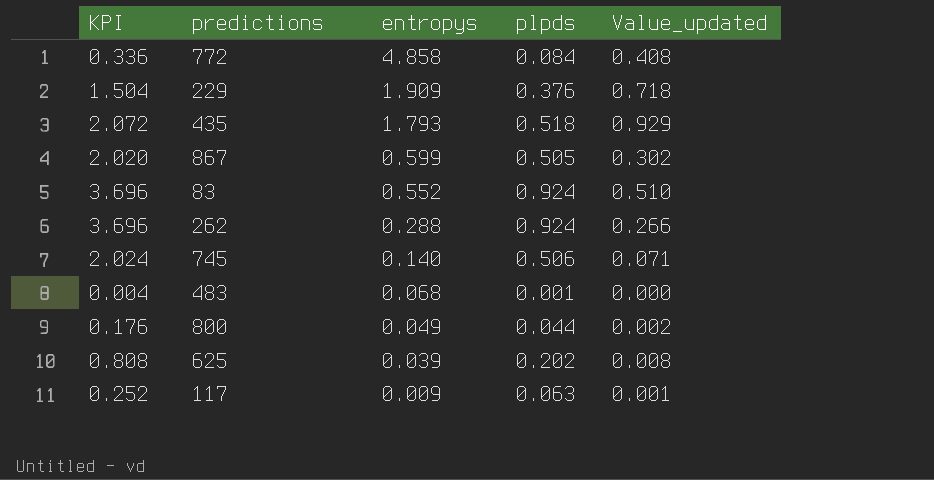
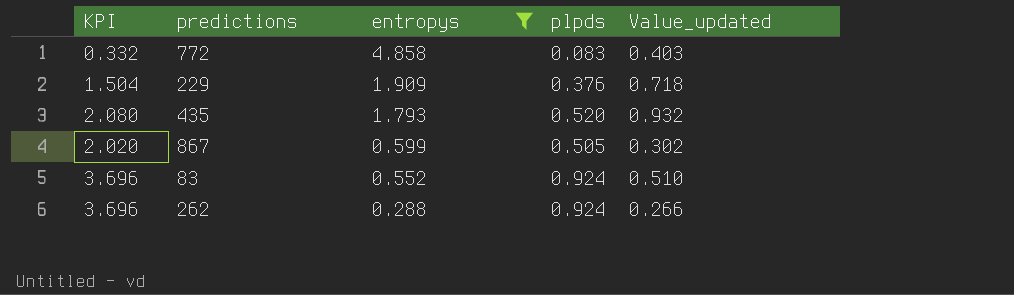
filter: none -> entropys >= 0.288
772 | KPI: 0.336 -> 0.332
772 | plpds: 0.084 -> 0.083
772 | Value_updated: 0.408 -> 0.403
435 | KPI: 2.072 -> 2.080
435 | plpds: 0.518 -> 0.520
435 | Value_updated: 0.929 -> 0.932

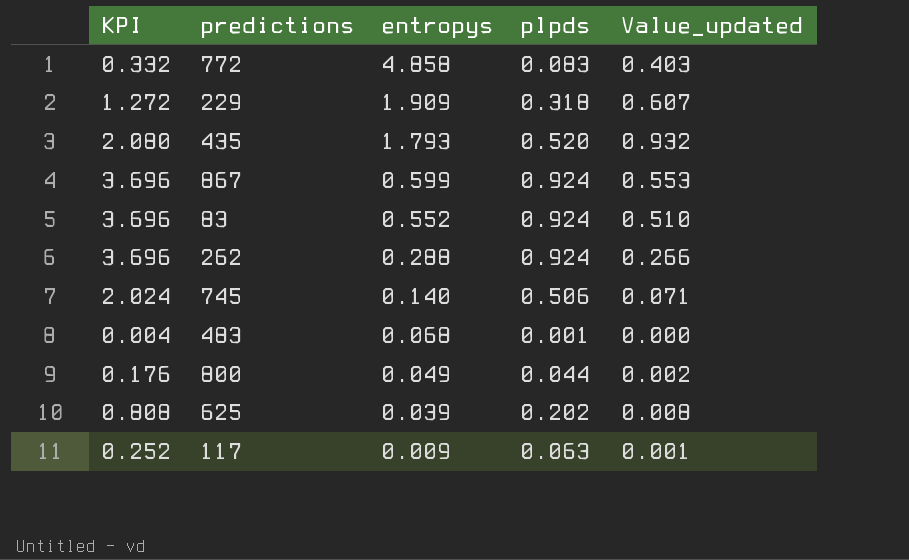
filter: entropys >= 0.288 -> none
229 | KPI: 1.504 -> 1.272
229 | plpds: 0.376 -> 0.318
229 | Value_updated: 0.718 -> 0.607
867 | KPI: 2.020 -> 3.696
867 | plpds: 0.505 -> 0.924
867 | Value_updated: 0.302 -> 0.553

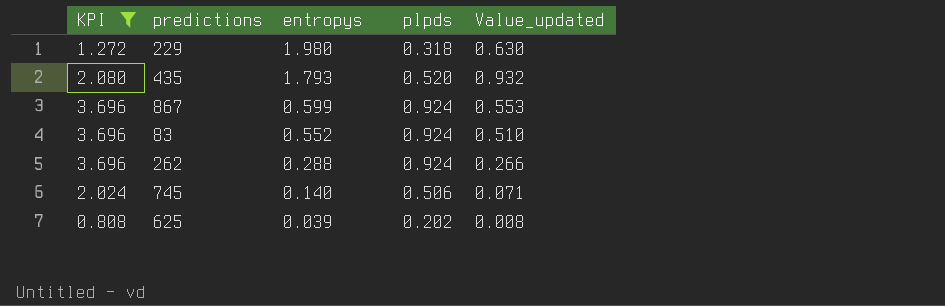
filter: none -> KPI >= 0.808
229 | entropys: 1.909 -> 1.980
229 | Value_updated: 0.607 -> 0.630

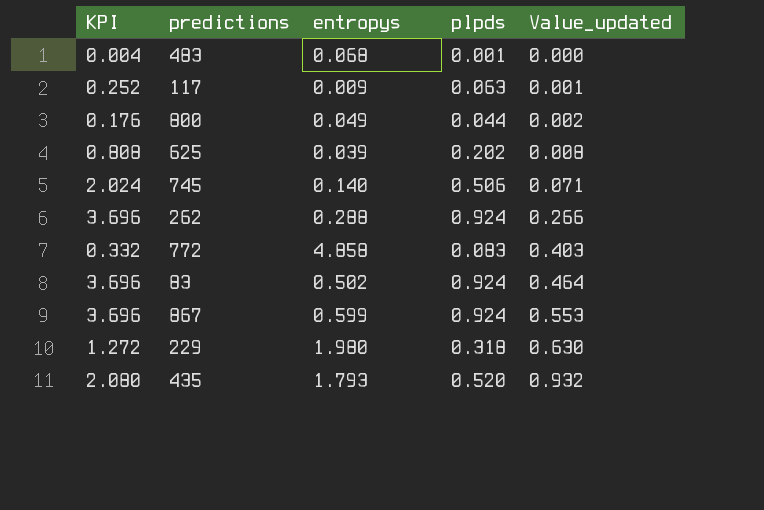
filter: KPI >= 0.808 -> none
row order: entropys descending -> Value_updated ascending
83 | entropys: 0.552 -> 0.502
83 | Value_updated: 0.510 -> 0.464

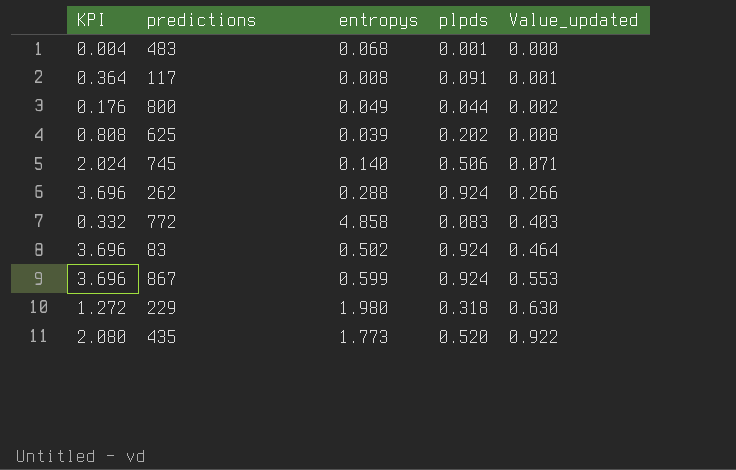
117 | KPI: 0.252 -> 0.364
117 | entropys: 0.009 -> 0.008
117 | plpds: 0.063 -> 0.091
435 | entropys: 1.793 -> 1.773
435 | Value_updated: 0.932 -> 0.922

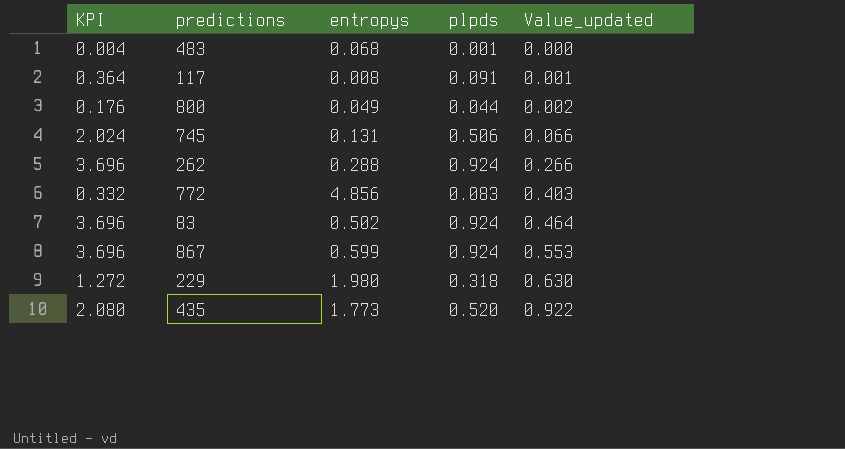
row 625: 0.808 | 0.039 | 0.202 | 0.008 -> none
745 | entropys: 0.140 -> 0.131
745 | Value_updated: 0.071 -> 0.066
772 | entropys: 4.858 -> 4.856

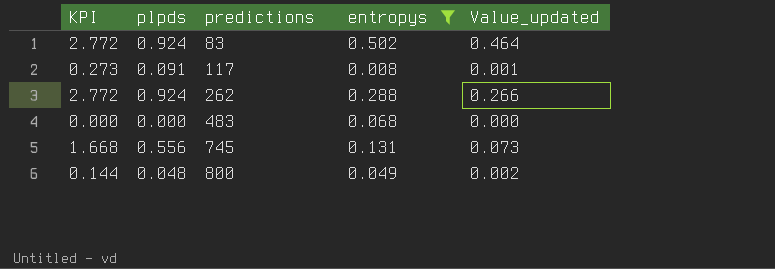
filter: none -> entropys <= 0.502
row order: Value_updated ascending -> predictions ascending
column KPI | formula: [plpds] * 4 -> [plpds] * 3
column plpds | position: 4 -> 2
483 | plpds: 0.001 -> 0.000
745 | plpds: 0.506 -> 0.556
745 | Value_updated: 0.066 -> 0.073
800 | plpds: 0.044 -> 0.048

